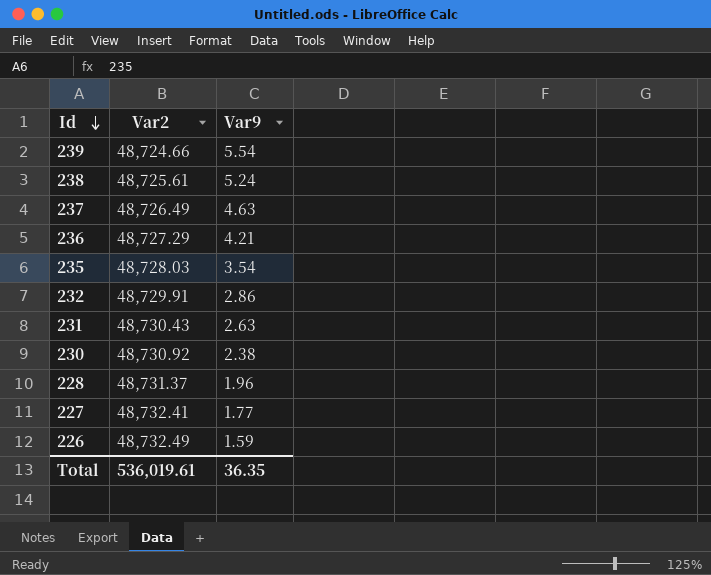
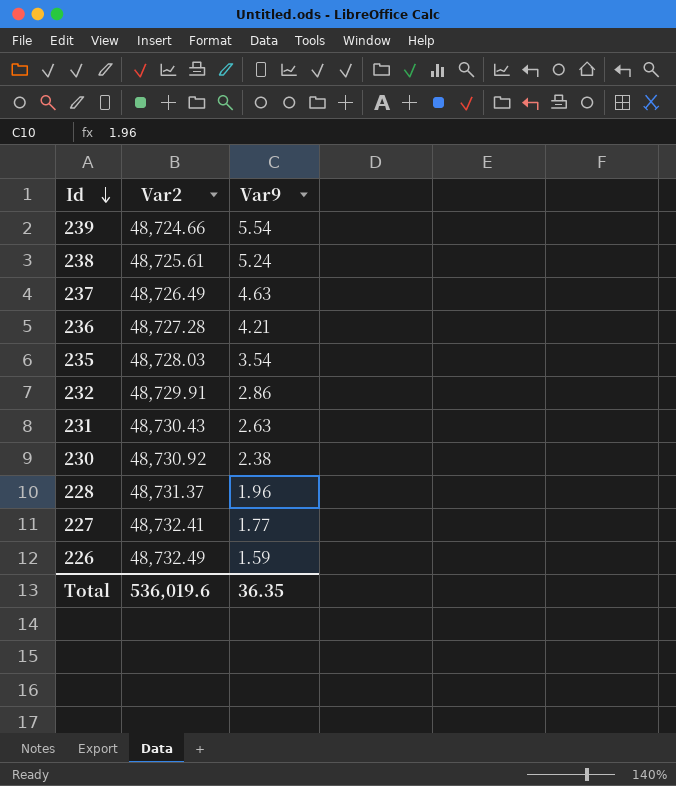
236 | Var2: 48,727.29 -> 48,727.28
Total | Var2: 536,019.61 -> 536,019.6

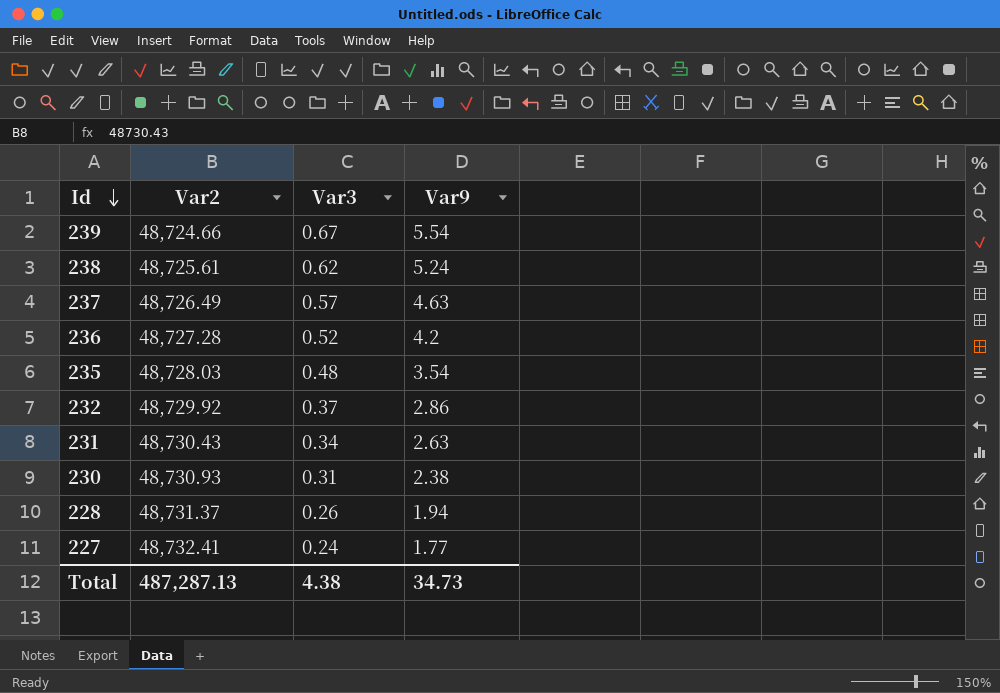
column Var3 | position: none -> 3
row 226: 48,732.49 | 1.59 -> none
236 | Var9: 4.21 -> 4.2
232 | Var2: 48,729.91 -> 48,729.92
230 | Var2: 48,730.92 -> 48,730.93
228 | Var9: 1.96 -> 1.94
Total | Var2: 536,019.6 -> 487,287.13
Total | Var9: 36.35 -> 34.73

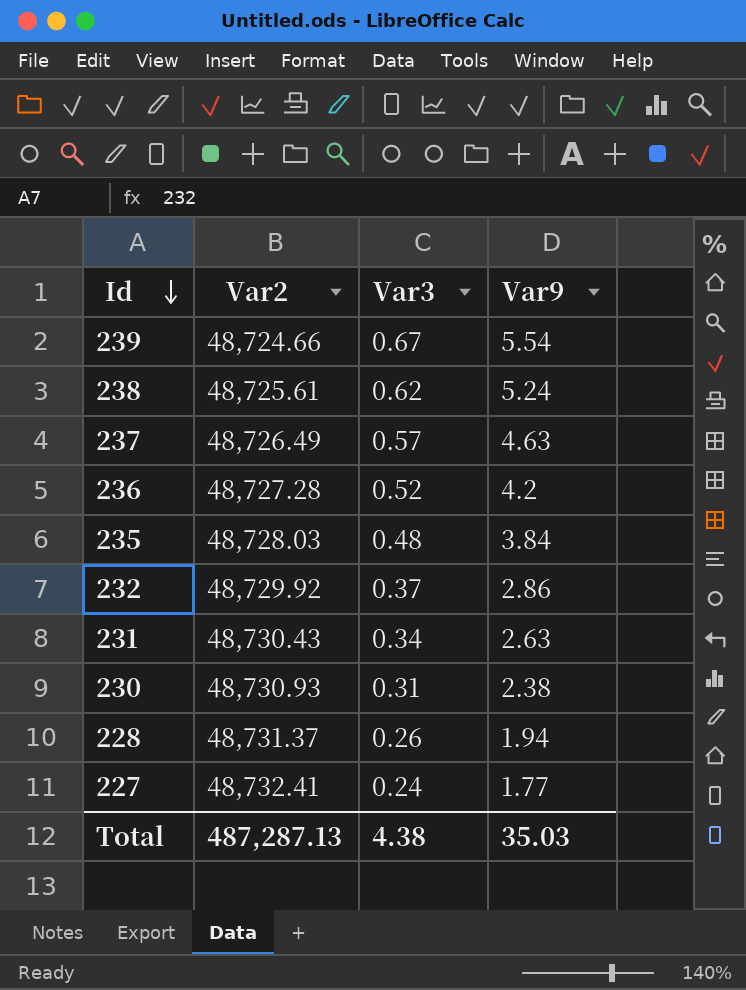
235 | Var9: 3.54 -> 3.84
Total | Var9: 34.73 -> 35.03

